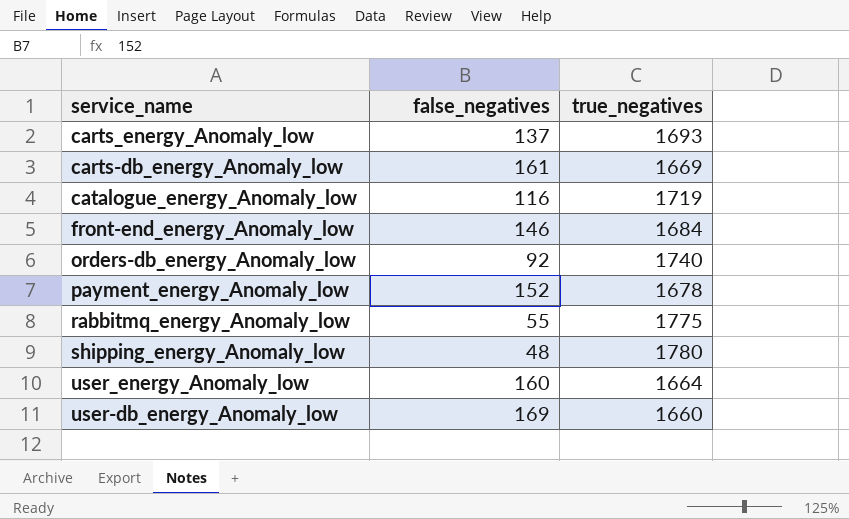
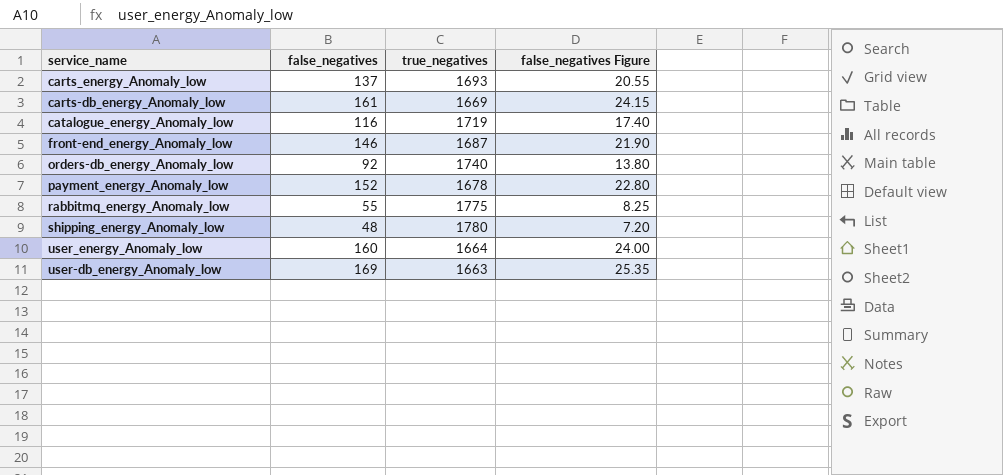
column false_negatives Figure | formula: none -> [false_negatives] * 0.15
front-end_energy_Anomaly_low | true_negatives: 1684 -> 1687
user-db_energy_Anomaly_low | true_negatives: 1660 -> 1663

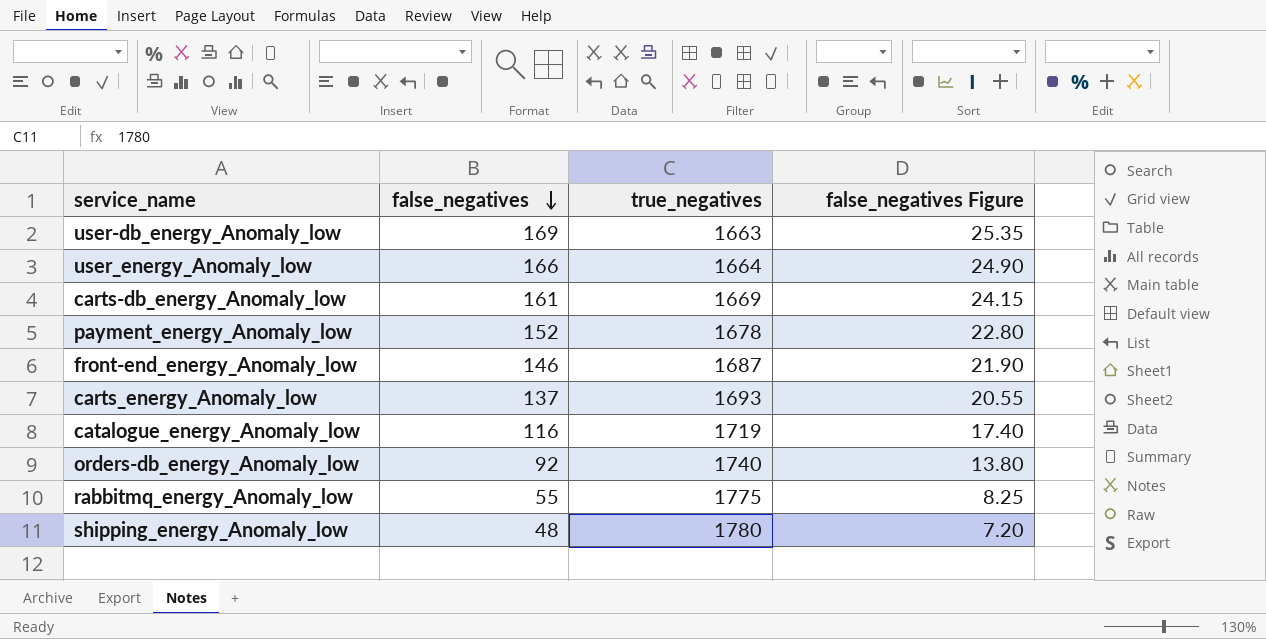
row order: none -> false_negatives descending
user_energy_Anomaly_low | false_negatives: 160 -> 166
user_energy_Anomaly_low | false_negatives Figure: 24.00 -> 24.90

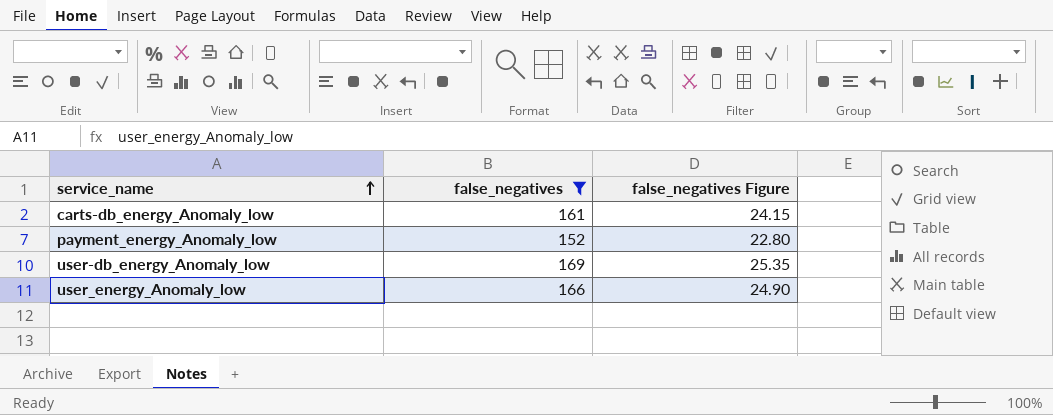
filter: none -> false_negatives >= 152
row order: false_negatives descending -> service_name ascending
column true_negatives | position: 3 -> none

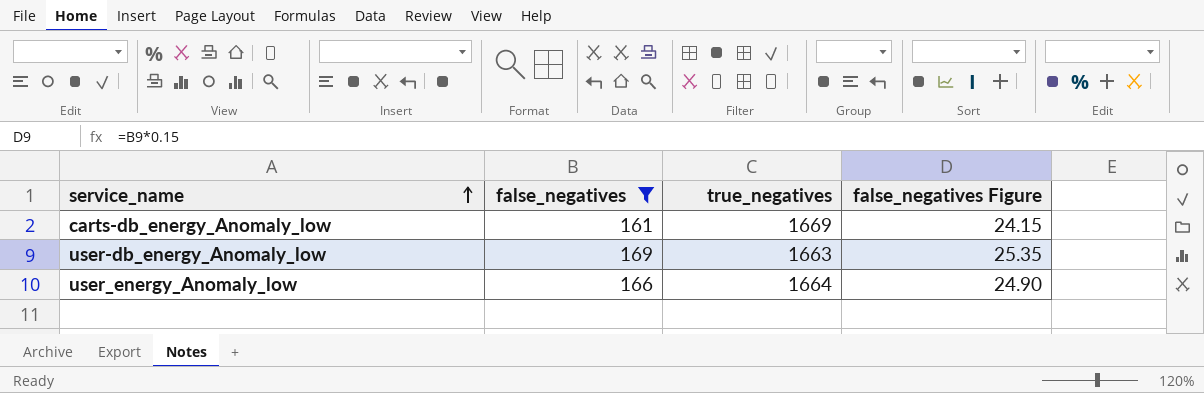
column true_negatives | position: none -> 3
row payment_energy_Anomaly_low: 152 | 22.80 -> none

